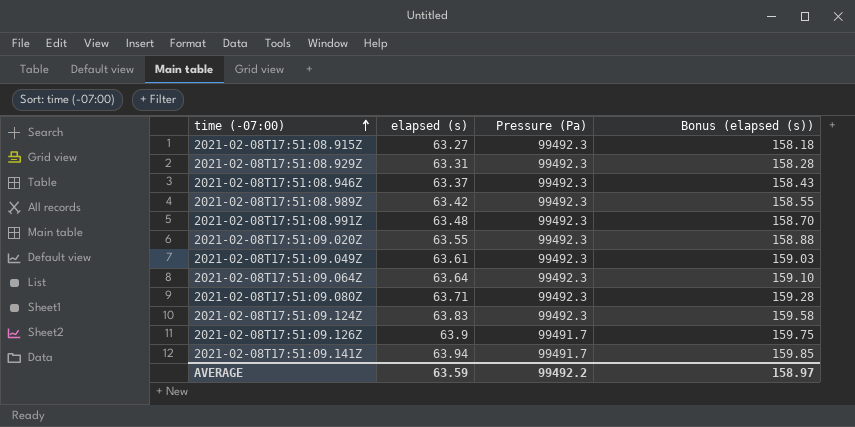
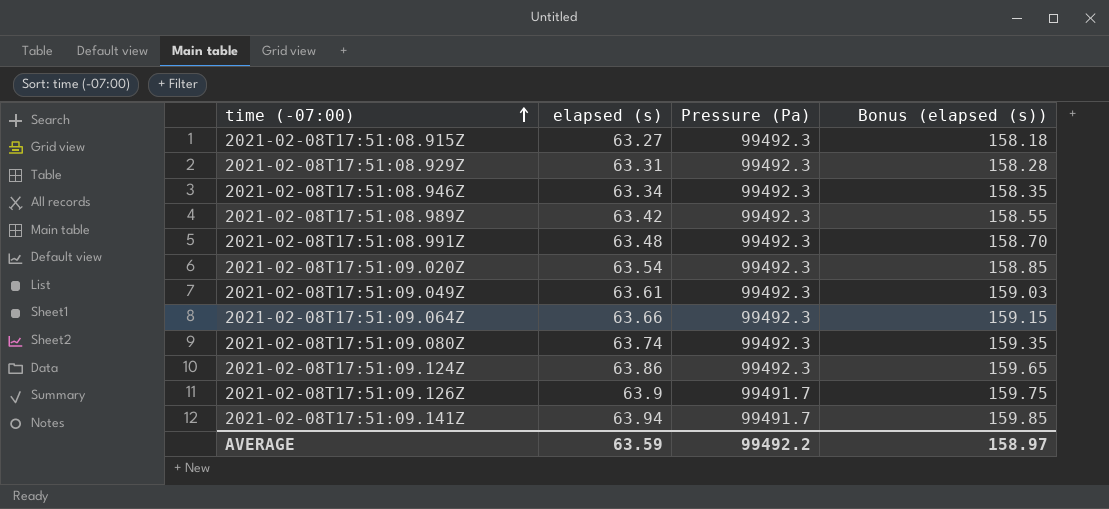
2021-02-08T17:51:08.946Z | elapsed (s): 63.37 -> 63.34
2021-02-08T17:51:08.946Z | Bonus (elapsed (s)): 158.43 -> 158.35
2021-02-08T17:51:09.020Z | elapsed (s): 63.55 -> 63.54
2021-02-08T17:51:09.020Z | Bonus (elapsed (s)): 158.88 -> 158.85
2021-02-08T17:51:09.064Z | elapsed (s): 63.64 -> 63.66
2021-02-08T17:51:09.064Z | Bonus (elapsed (s)): 159.10 -> 159.15
2021-02-08T17:51:09.080Z | elapsed (s): 63.71 -> 63.74
2021-02-08T17:51:09.080Z | Bonus (elapsed (s)): 159.28 -> 159.35
2021-02-08T17:51:09.124Z | elapsed (s): 63.83 -> 63.86
2021-02-08T17:51:09.124Z | Bonus (elapsed (s)): 159.58 -> 159.65

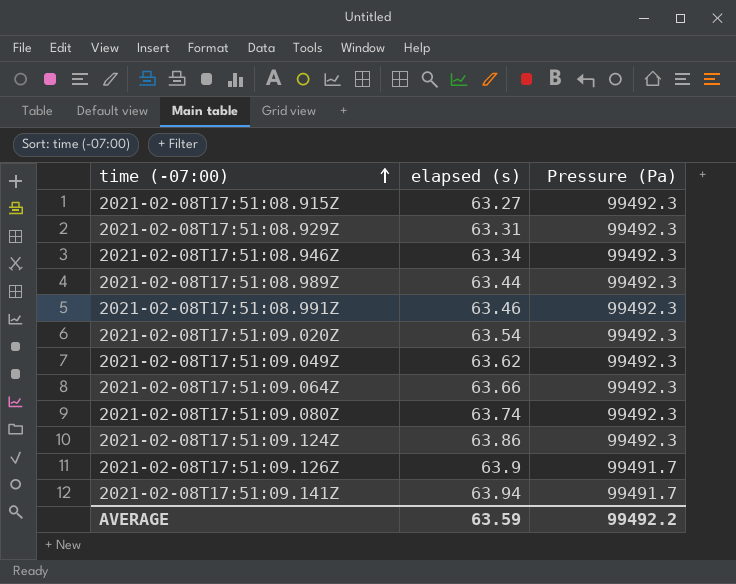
column Bonus (elapsed (s)) | formula: [elapsed (s)] * 2.5 -> none
2021-02-08T17:51:08.989Z | elapsed (s): 63.42 -> 63.44
2021-02-08T17:51:08.991Z | elapsed (s): 63.48 -> 63.46
2021-02-08T17:51:09.049Z | elapsed (s): 63.61 -> 63.62

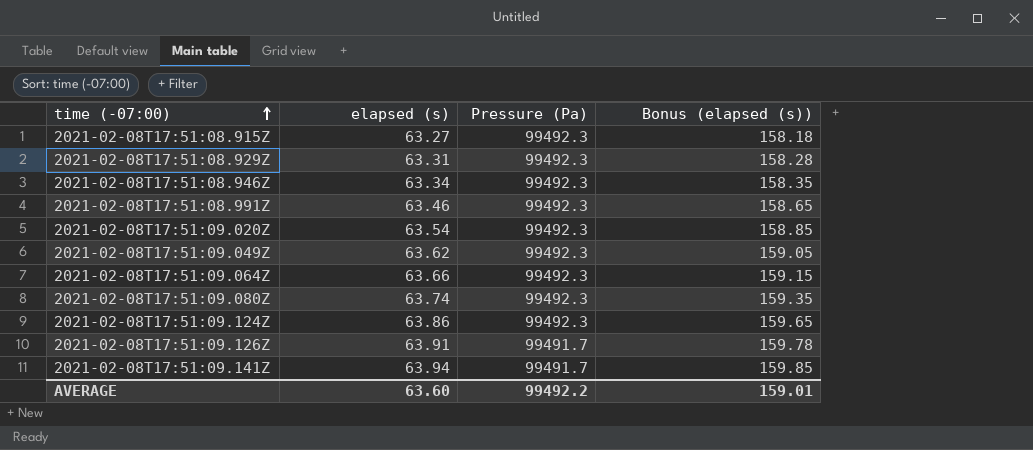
column Bonus (elapsed (s)) | formula: none -> [elapsed (s)] * 2.5
row 2021-02-08T17:51:08.989Z: 63.44 | 99492.3 -> none
2021-02-08T17:51:09.126Z | elapsed (s): 63.9 -> 63.91
AVERAGE | elapsed (s): 63.59 -> 63.60

